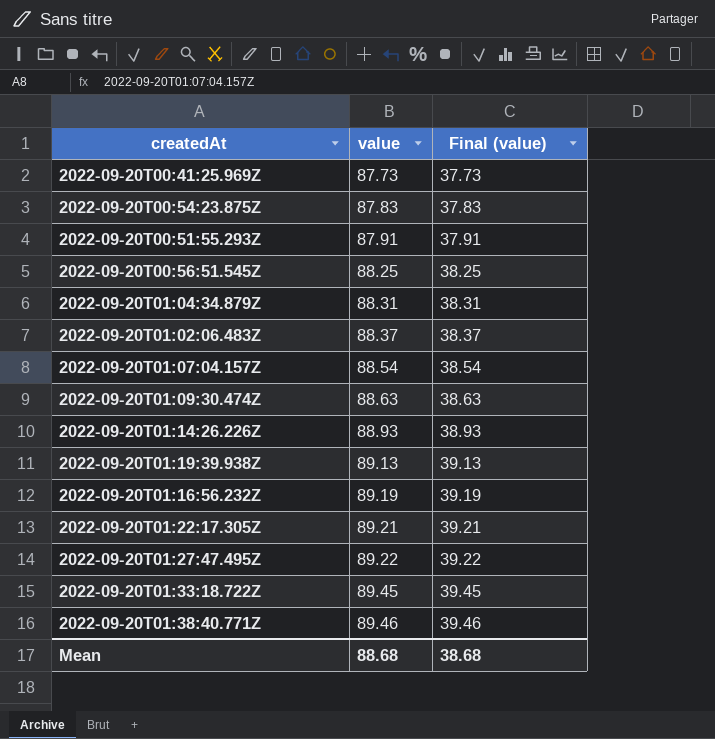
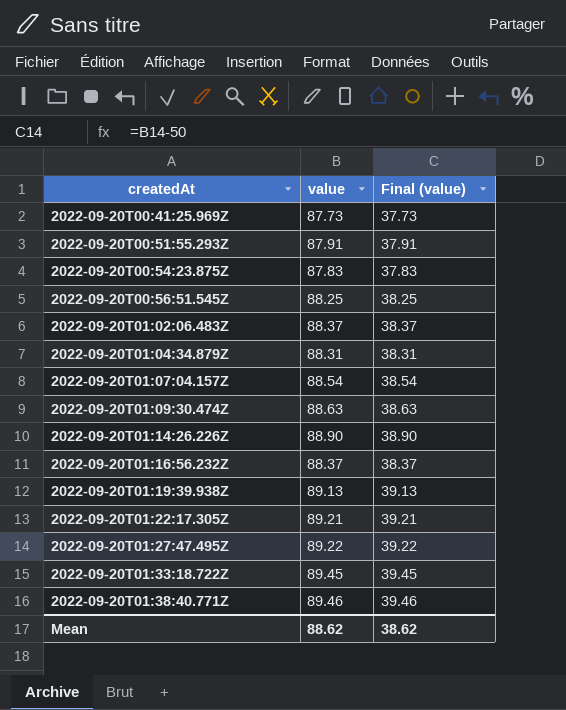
row order: value ascending -> createdAt ascending
2022-09-20T01:14:26.226Z | value: 88.93 -> 88.90
2022-09-20T01:14:26.226Z | Final (value): 38.93 -> 38.90
2022-09-20T01:16:56.232Z | value: 89.19 -> 88.37
2022-09-20T01:16:56.232Z | Final (value): 39.19 -> 38.37
Mean | value: 88.68 -> 88.62
Mean | Final (value): 38.68 -> 38.62

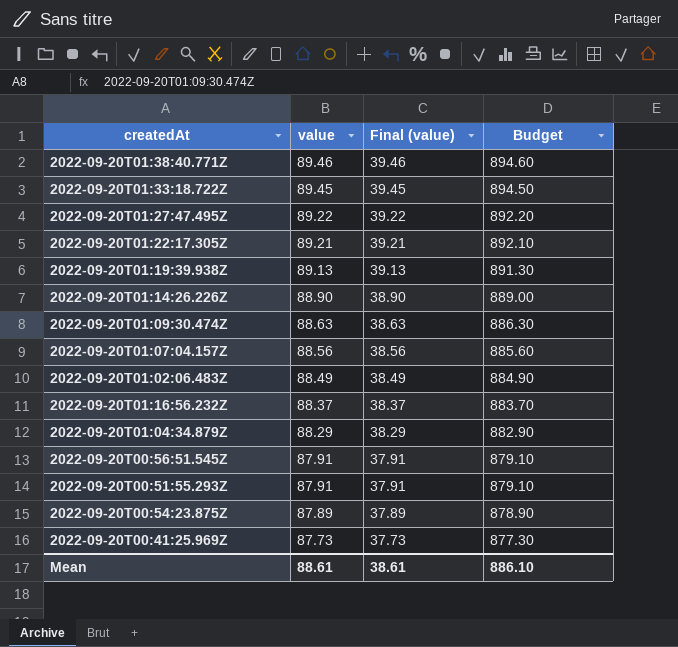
row order: createdAt ascending -> value descending
column Budget | formula: none -> [value] * 10
2022-09-20T01:07:04.157Z | value: 88.54 -> 88.56
2022-09-20T01:07:04.157Z | Final (value): 38.54 -> 38.56
2022-09-20T01:02:06.483Z | value: 88.37 -> 88.49
2022-09-20T01:02:06.483Z | Final (value): 38.37 -> 38.49
2022-09-20T01:04:34.879Z | value: 88.31 -> 88.29
2022-09-20T01:04:34.879Z | Final (value): 38.31 -> 38.29
2022-09-20T00:56:51.545Z | value: 88.25 -> 87.91
2022-09-20T00:56:51.545Z | Final (value): 38.25 -> 37.91
2022-09-20T00:54:23.875Z | value: 87.83 -> 87.89
2022-09-20T00:54:23.875Z | Final (value): 37.83 -> 37.89
Mean | value: 88.62 -> 88.61
Mean | Final (value): 38.62 -> 38.61

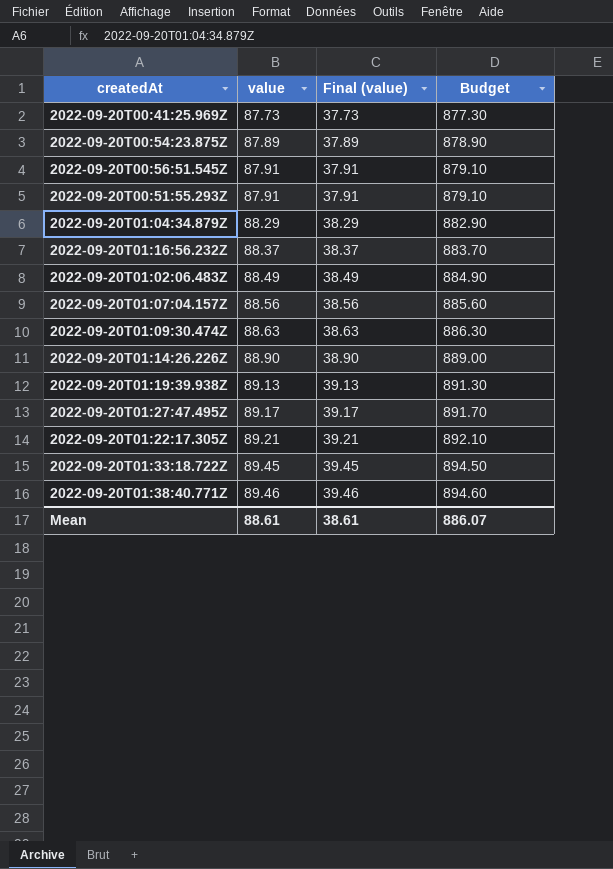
row order: value descending -> value ascending
2022-09-20T01:27:47.495Z | value: 89.22 -> 89.17
2022-09-20T01:27:47.495Z | Final (value): 39.22 -> 39.17
2022-09-20T01:27:47.495Z | Budget: 892.20 -> 891.70
Mean | Budget: 886.10 -> 886.07

